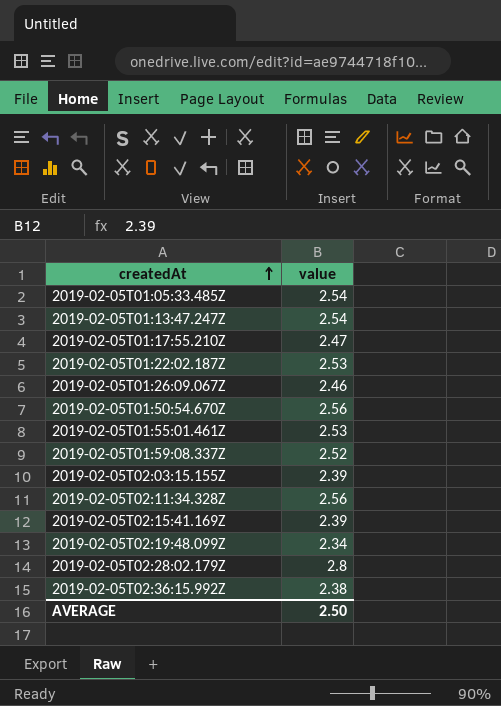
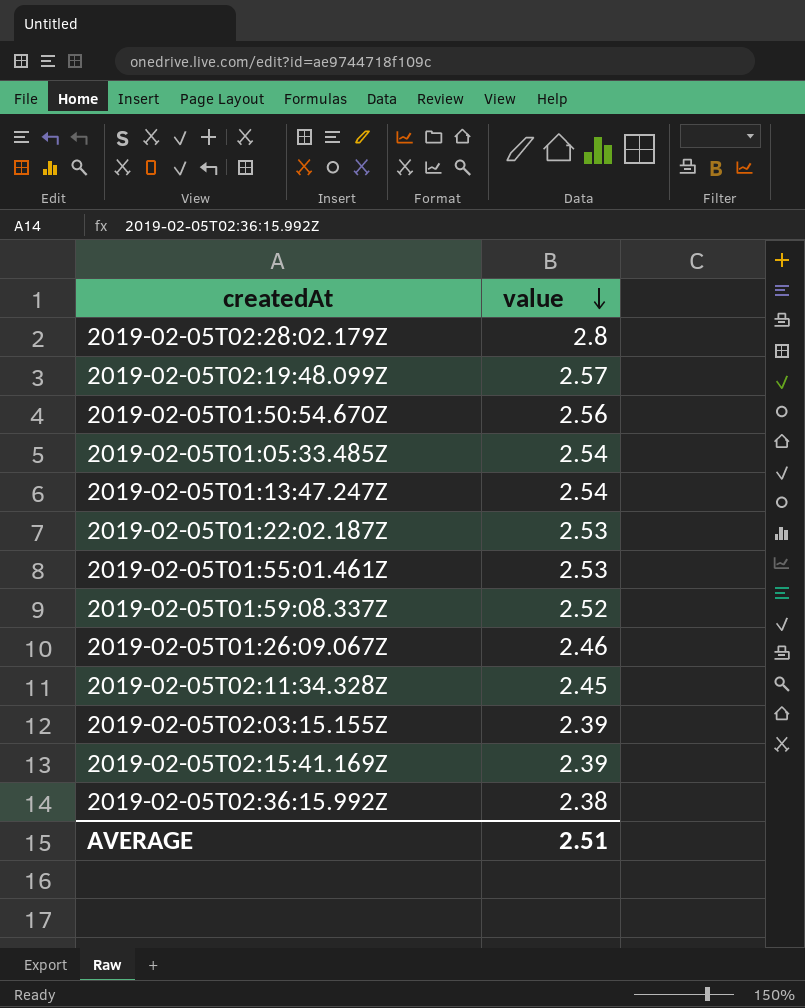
row order: createdAt ascending -> value descending
row 2019-02-05T01:17:55.210Z: 2.47 -> none
2019-02-05T02:19:48.099Z | value: 2.34 -> 2.57
2019-02-05T02:11:34.328Z | value: 2.56 -> 2.45
AVERAGE | value: 2.50 -> 2.51

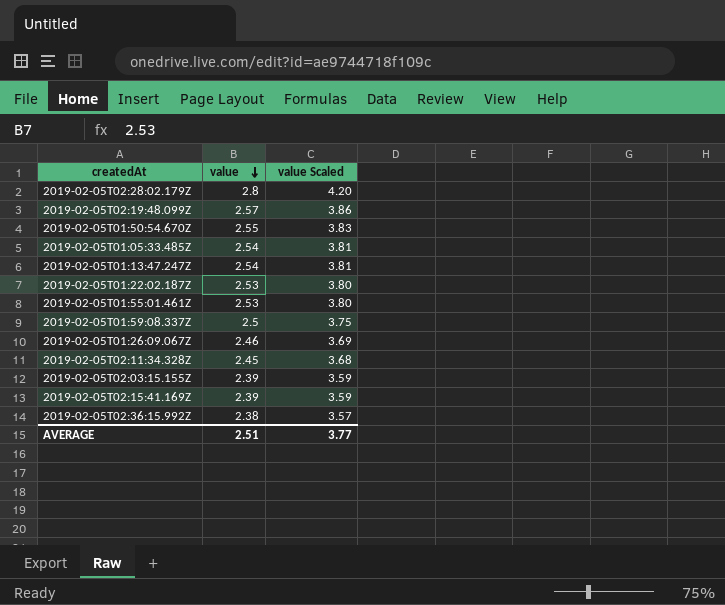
column value Scaled | formula: none -> [value] * 1.5
2019-02-05T01:50:54.670Z | value: 2.56 -> 2.55
2019-02-05T01:59:08.337Z | value: 2.52 -> 2.5

